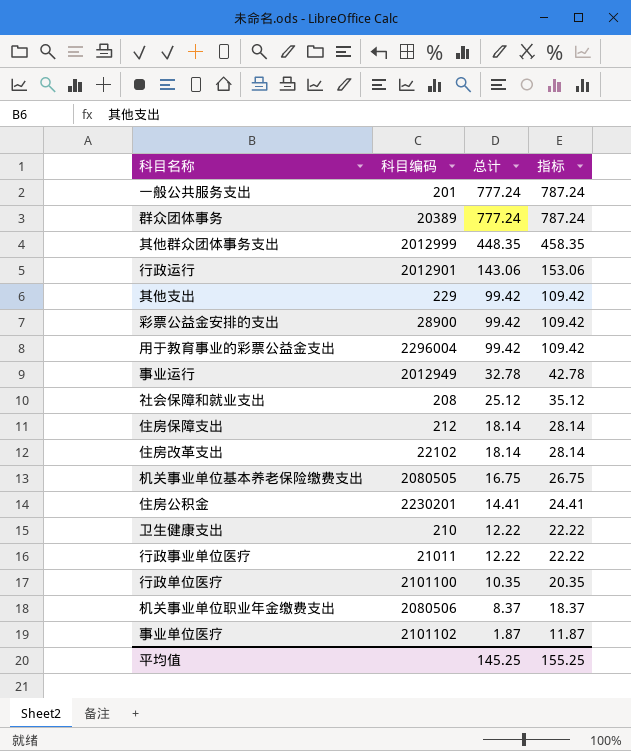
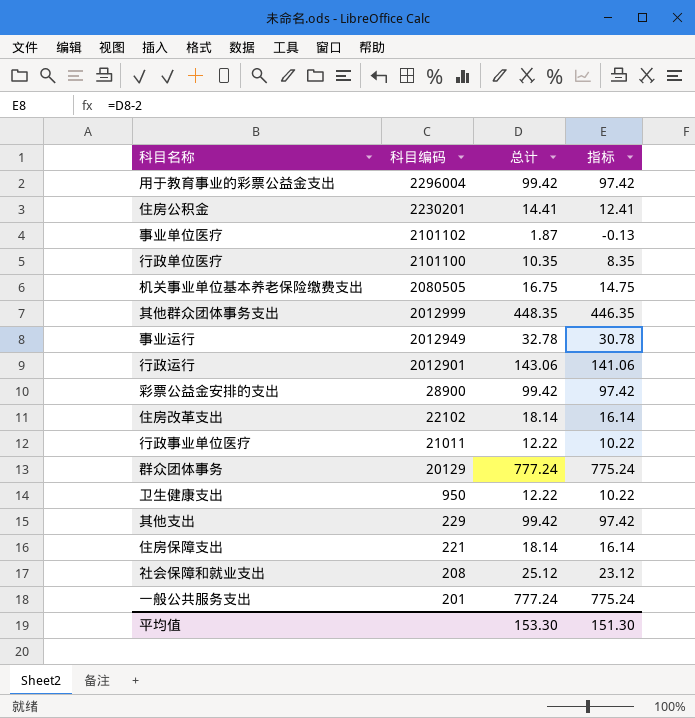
row order: 总计 descending -> 科目编码 descending
column 指标 | formula: [总计] + 10 -> [总计] - 2
row 机关事业单位职业年金缴费支出: 2080506 | 8.37 | 18.37 -> none
群众团体事务 | 科目编码: 20389 -> 20129
卫生健康支出 | 科目编码: 210 -> 950
住房保障支出 | 科目编码: 212 -> 221
平均值 | 总计: 145.25 -> 153.30
平均值 | 指标: 155.25 -> 151.30

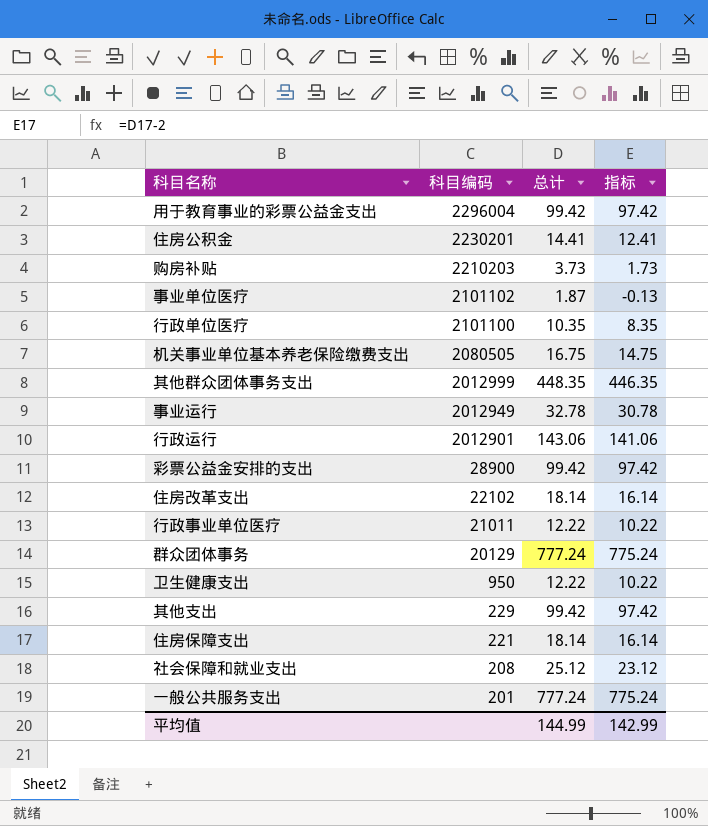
row 购房补贴: none -> 2210203 | 3.73 | 1.73
平均值 | 总计: 153.30 -> 144.99
平均值 | 指标: 151.30 -> 142.99

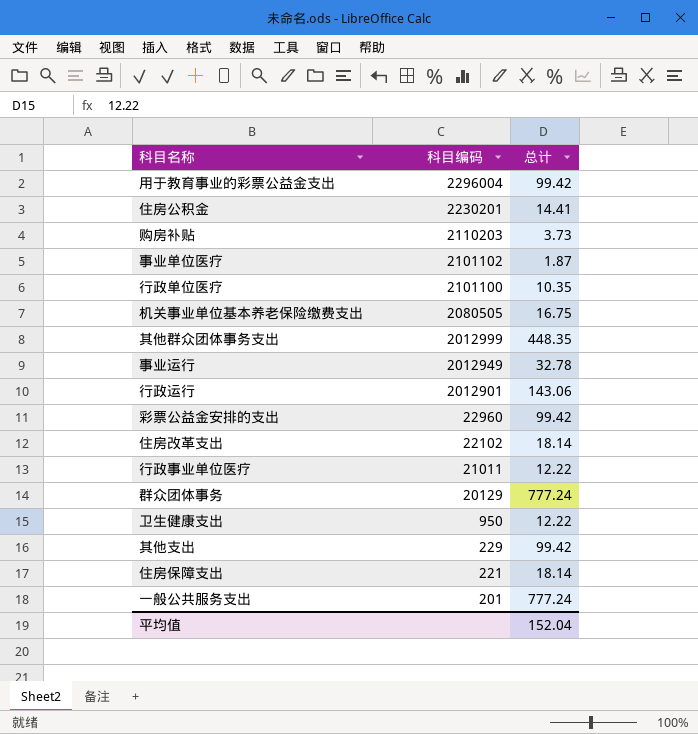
column 指标 | formula: [总计] - 2 -> none
row 社会保障和就业支出: 208 | 25.12 | 23.12 -> none
购房补贴 | 科目编码: 2210203 -> 2110203
彩票公益金安排的支出 | 科目编码: 28900 -> 22960
平均值 | 总计: 144.99 -> 152.04

